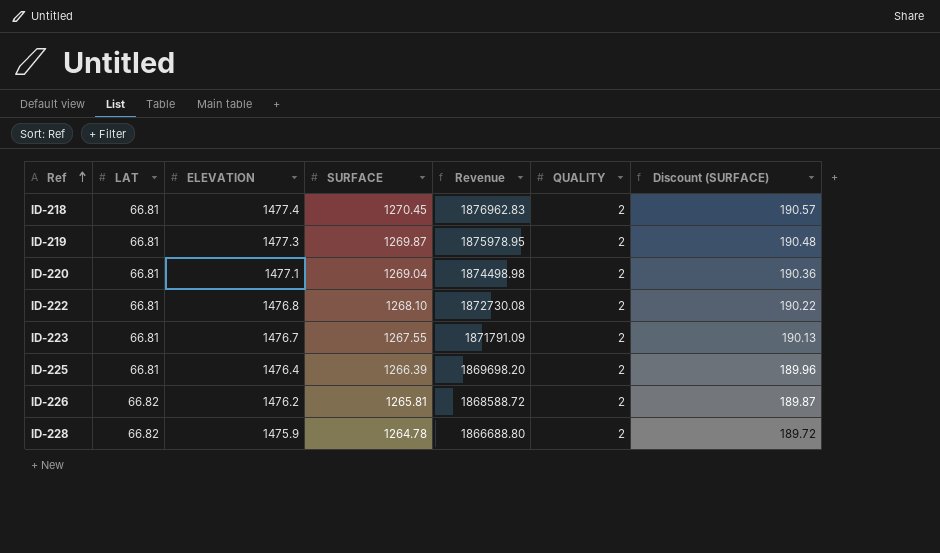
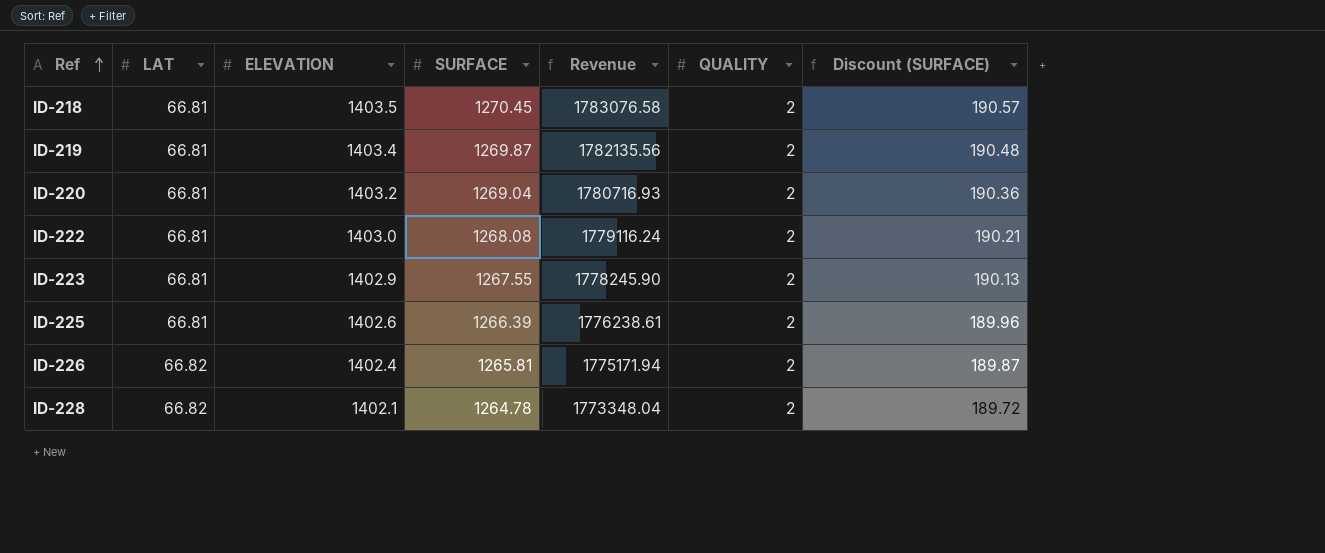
ID-218 | ELEVATION: 1477.4 -> 1403.5
ID-218 | Revenue: 1876962.83 -> 1783076.58
ID-219 | ELEVATION: 1477.3 -> 1403.4
ID-219 | Revenue: 1875978.95 -> 1782135.56
ID-220 | ELEVATION: 1477.1 -> 1403.2
ID-220 | Revenue: 1874498.98 -> 1780716.93
ID-222 | ELEVATION: 1476.8 -> 1403.0
ID-222 | SURFACE: 1268.10 -> 1268.08
ID-222 | Revenue: 1872730.08 -> 1779116.24
ID-222 | Discount (SURFACE): 190.22 -> 190.21
ID-223 | ELEVATION: 1476.7 -> 1402.9
ID-223 | Revenue: 1871791.09 -> 1778245.90
ID-225 | ELEVATION: 1476.4 -> 1402.6
ID-225 | Revenue: 1869698.20 -> 1776238.61
ID-226 | ELEVATION: 1476.2 -> 1402.4
ID-226 | Revenue: 1868588.72 -> 1775171.94
ID-228 | ELEVATION: 1475.9 -> 1402.1
ID-228 | Revenue: 1866688.80 -> 1773348.04

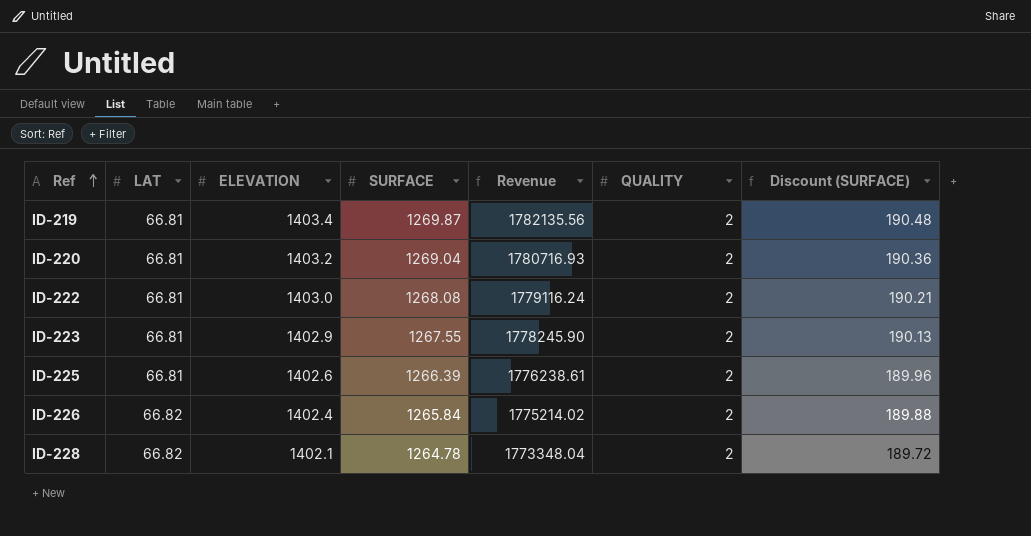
row ID-218: 66.81 | 1403.5 | 1270.45 | 1783076.58 | 2 | 190.57 -> none
ID-226 | SURFACE: 1265.81 -> 1265.84
ID-226 | Revenue: 1775171.94 -> 1775214.02
ID-226 | Discount (SURFACE): 189.87 -> 189.88

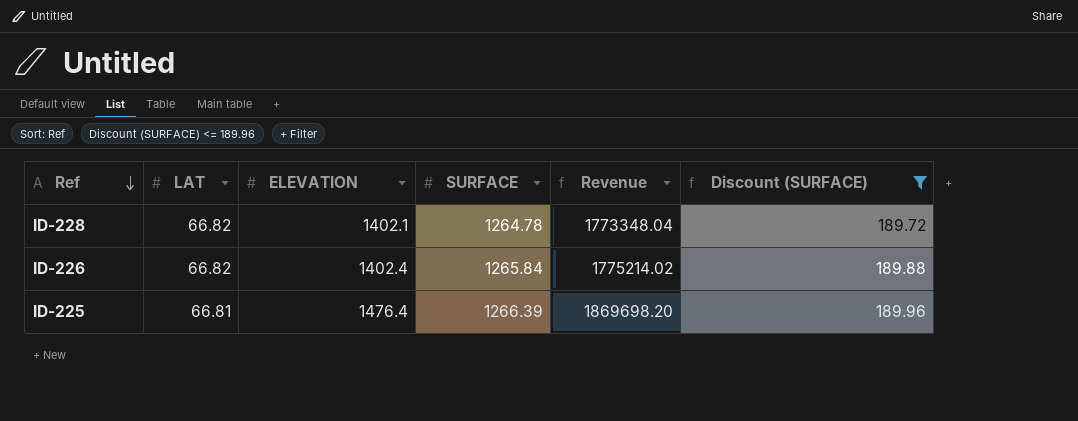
filter: none -> Discount (SURFACE) <= 189.96
row order: Ref ascending -> Ref descending
column QUALITY | position: 6 -> none
ID-225 | ELEVATION: 1402.6 -> 1476.4
ID-225 | Revenue: 1776238.61 -> 1869698.20

